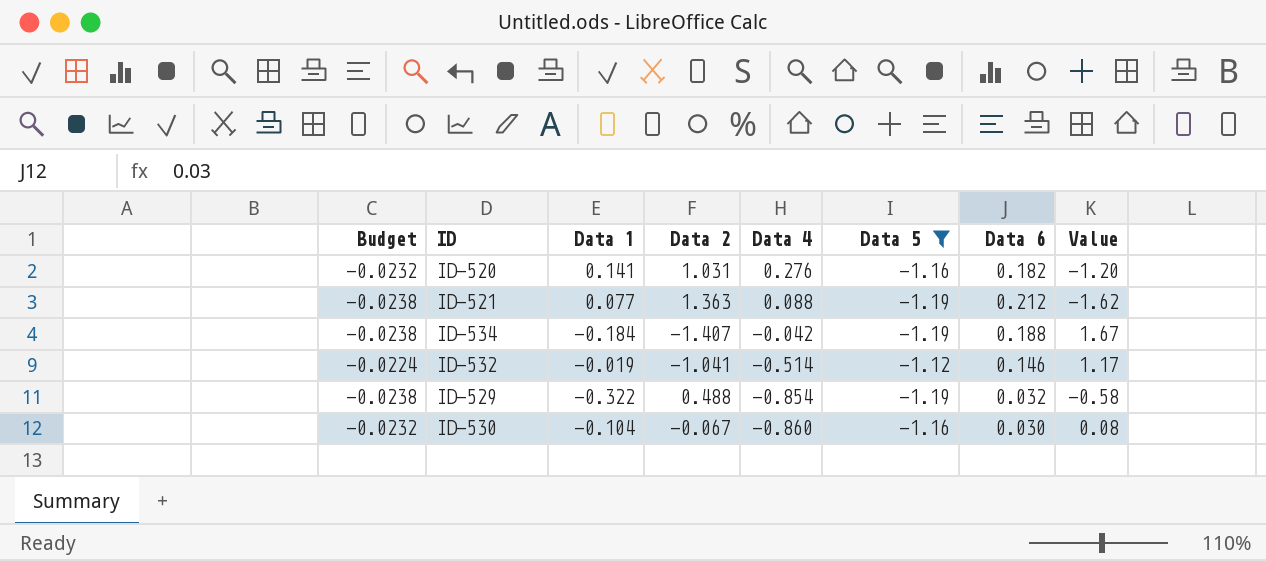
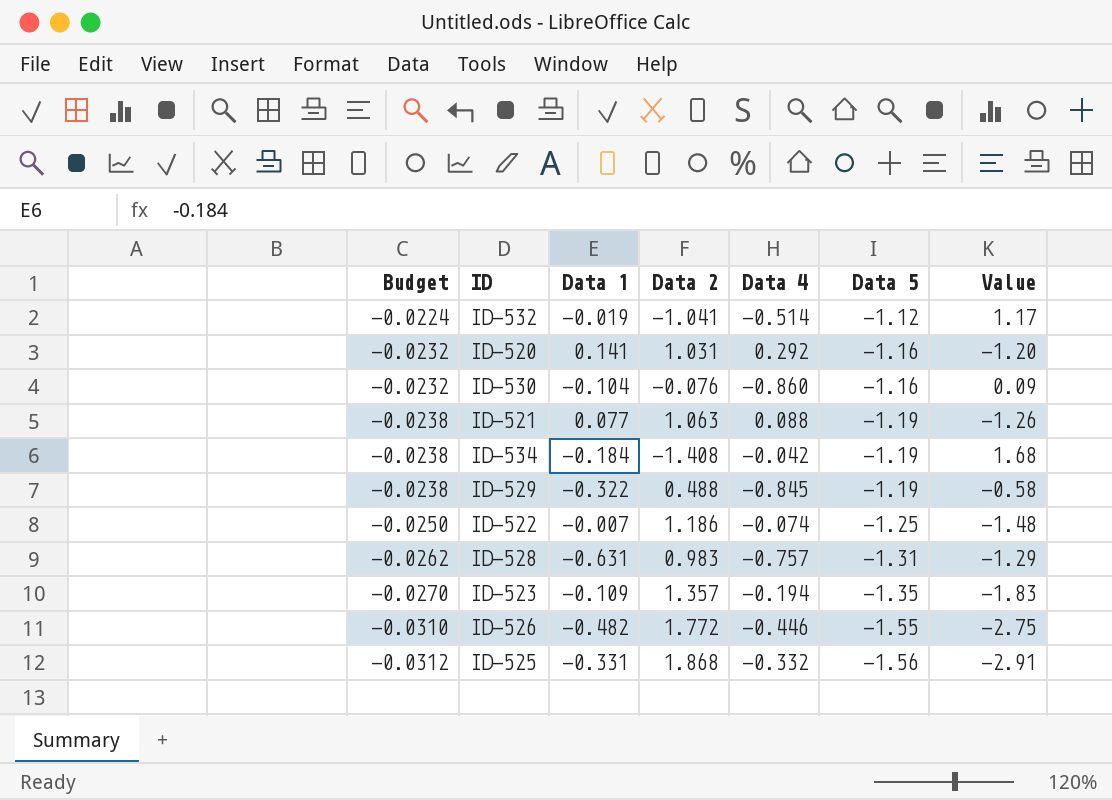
filter: Data 5 >= -1.19 -> none
row order: Data 4 descending -> Budget descending
column Data 6 | position: 7 -> none
ID-520 | Data 4: 0.276 -> 0.292
ID-530 | Data 2: -0.067 -> -0.076
ID-530 | Value: 0.08 -> 0.09
ID-521 | Data 2: 1.363 -> 1.063
ID-521 | Value: -1.62 -> -1.26
ID-534 | Data 2: -1.407 -> -1.408
ID-534 | Value: 1.67 -> 1.68
ID-529 | Data 4: -0.854 -> -0.845

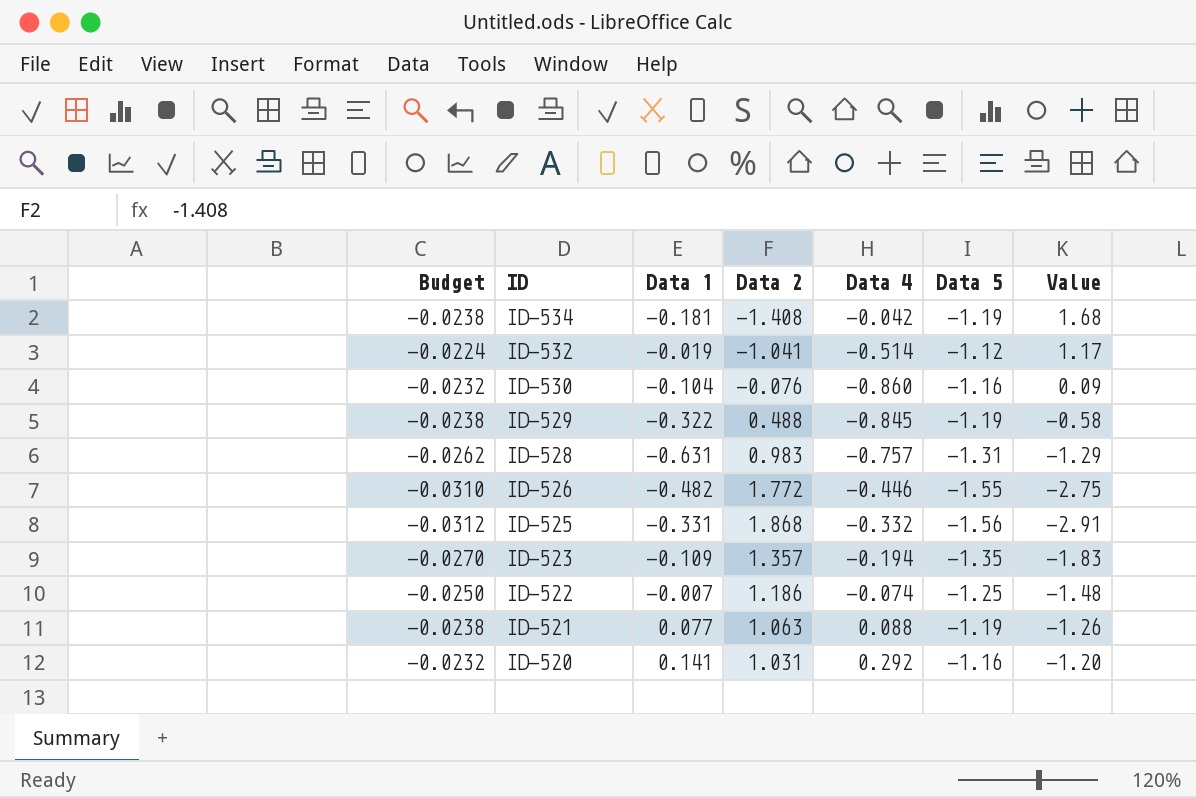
row order: Budget descending -> ID descending
ID-534 | Data 1: -0.184 -> -0.181

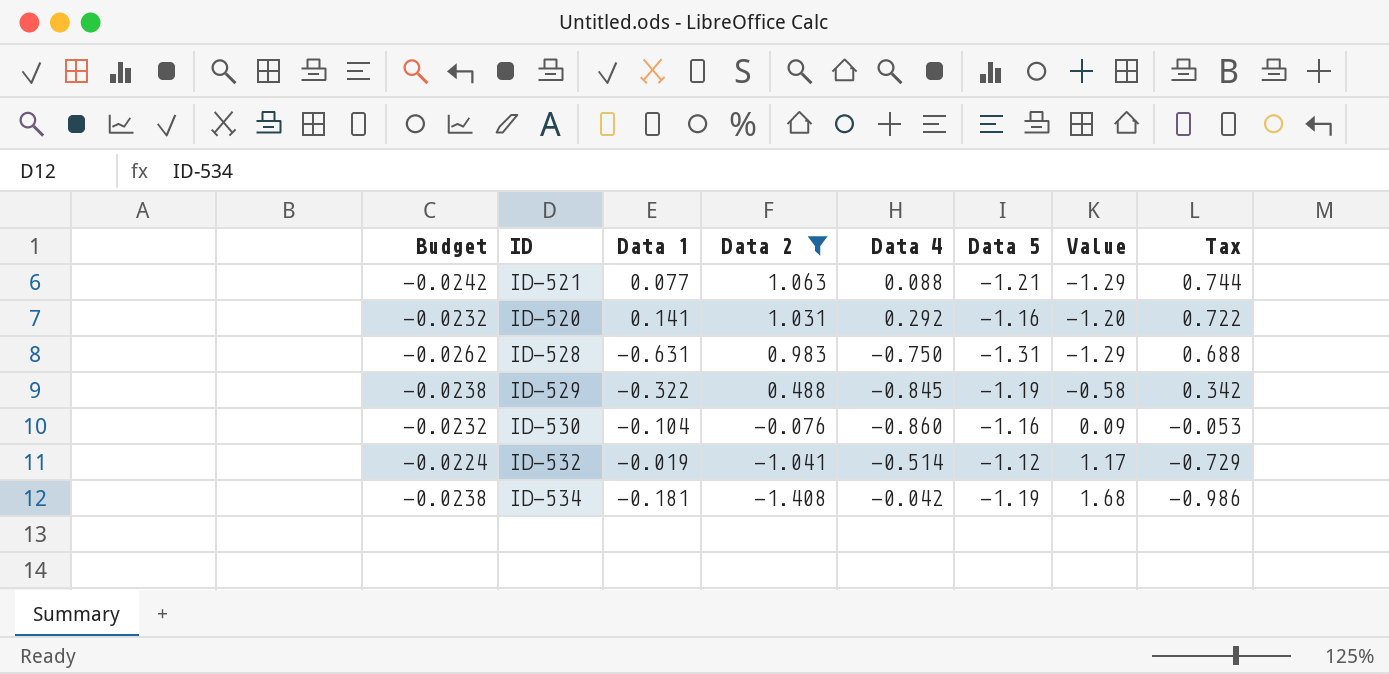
filter: none -> Data 2 <= 1.063
row order: ID descending -> Data 2 descending
column Tax | formula: none -> [Data 2] * 0.7
ID-521 | Budget: -0.0238 -> -0.0242
ID-521 | Data 5: -1.19 -> -1.21
ID-521 | Value: -1.26 -> -1.29
ID-528 | Data 4: -0.757 -> -0.750

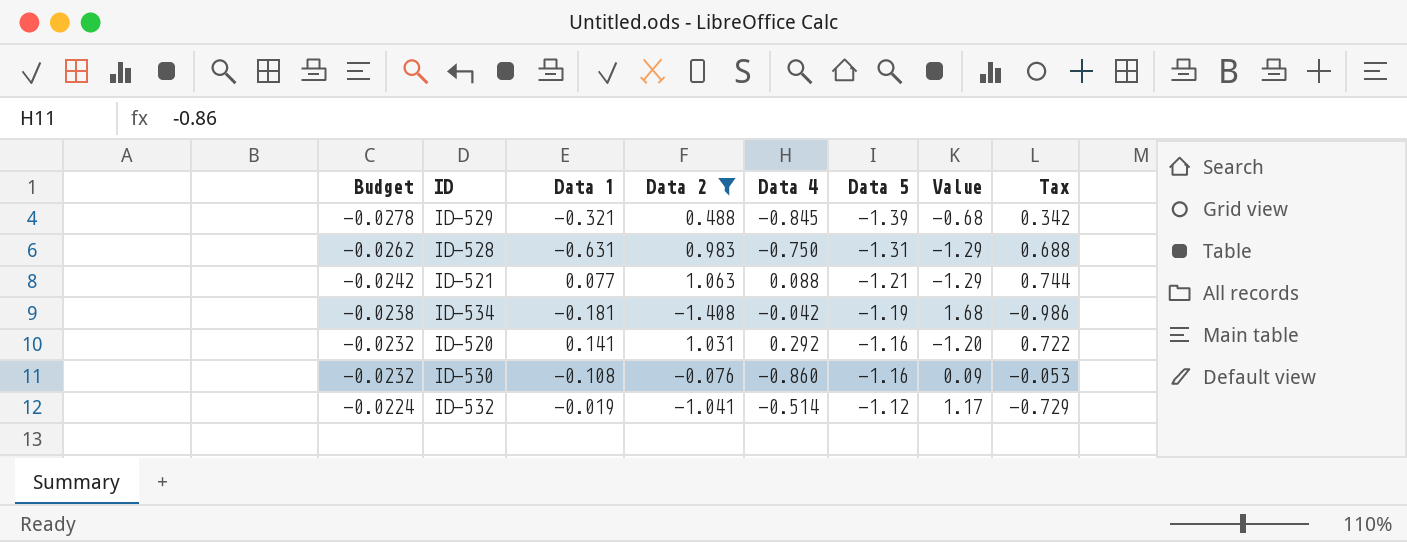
row order: Data 2 descending -> Budget ascending
ID-529 | Budget: -0.0238 -> -0.0278
ID-529 | Data 1: -0.322 -> -0.321
ID-529 | Data 5: -1.19 -> -1.39
ID-529 | Value: -0.58 -> -0.68
ID-530 | Data 1: -0.104 -> -0.108

